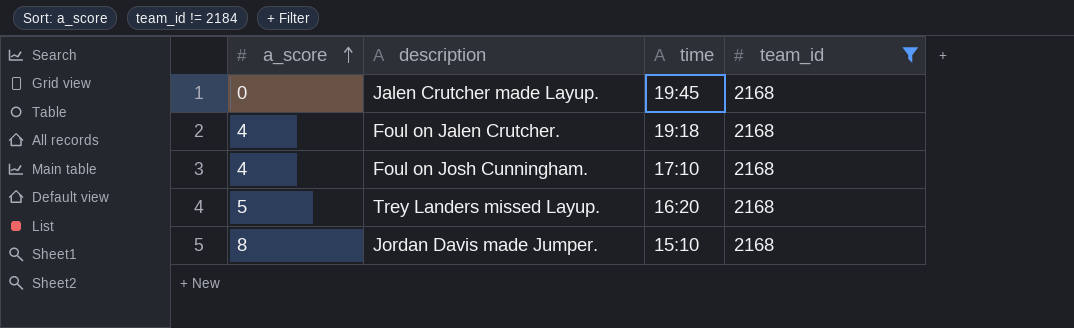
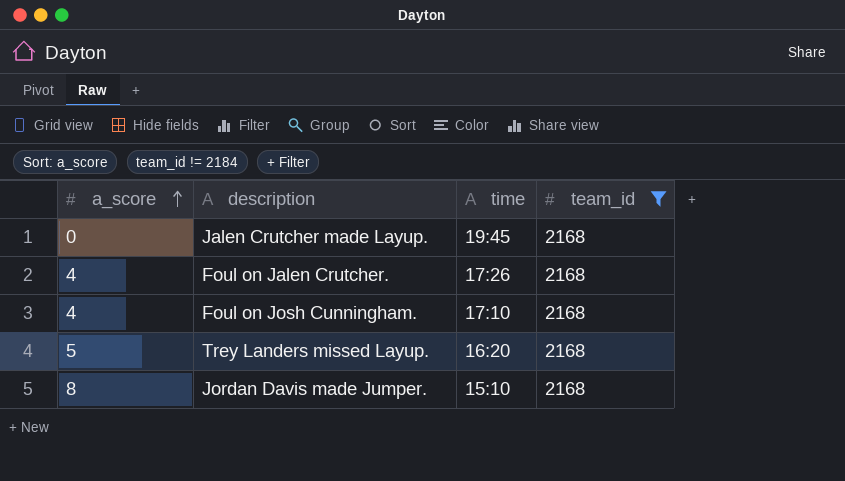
Foul on Jalen Crutcher. | time: 19:18 -> 17:26

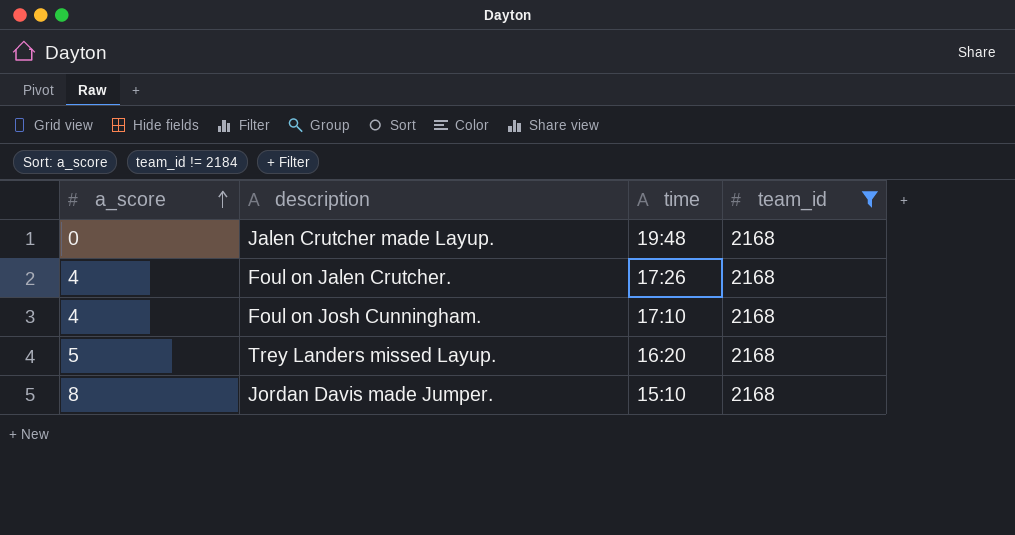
Jalen Crutcher made Layup. | time: 19:45 -> 19:48

